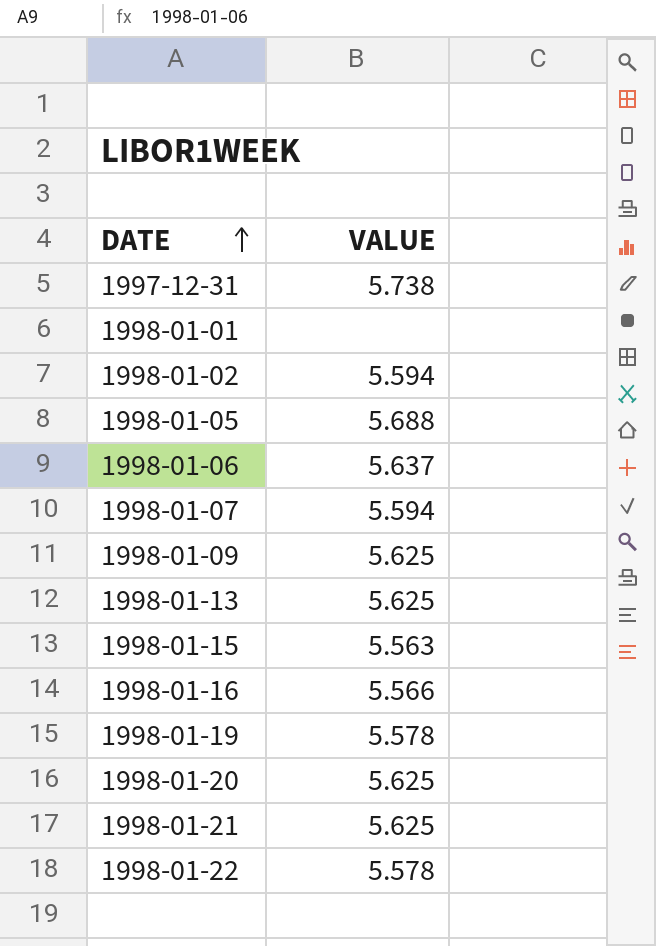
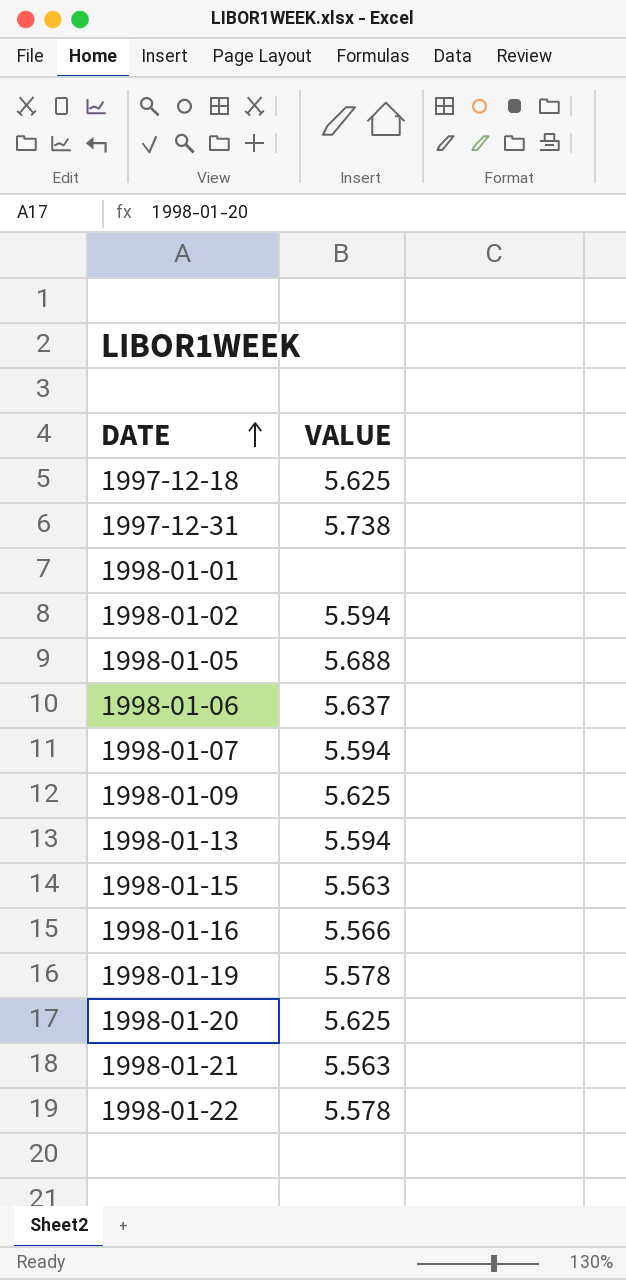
row 1997-12-18: none -> 5.625
1998-01-13 | VALUE: 5.625 -> 5.594
1998-01-21 | VALUE: 5.625 -> 5.563

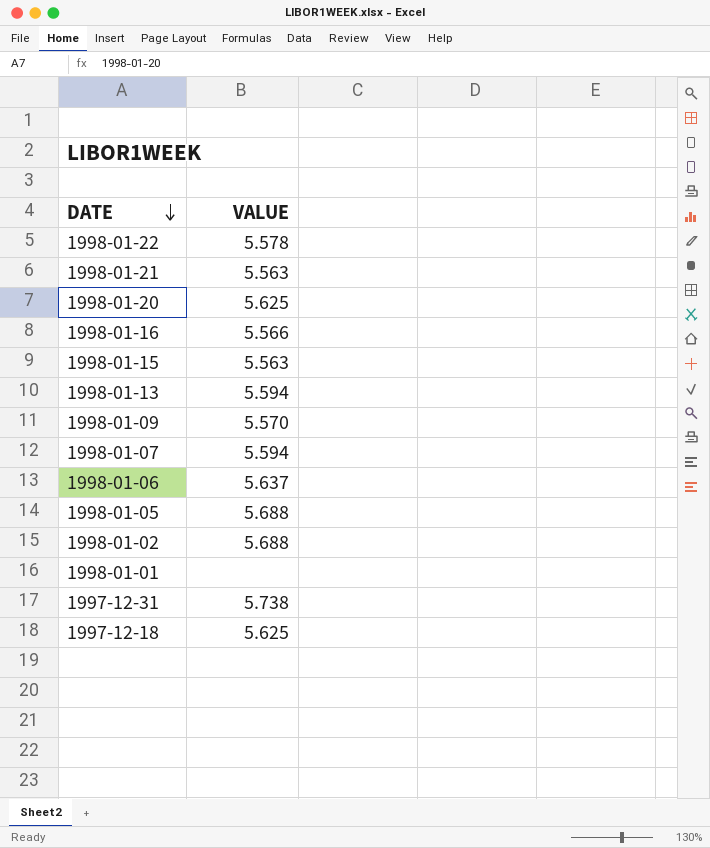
row order: DATE ascending -> DATE descending
row 1998-01-19: 5.578 -> none
1998-01-09 | VALUE: 5.625 -> 5.570
1998-01-02 | VALUE: 5.594 -> 5.688

